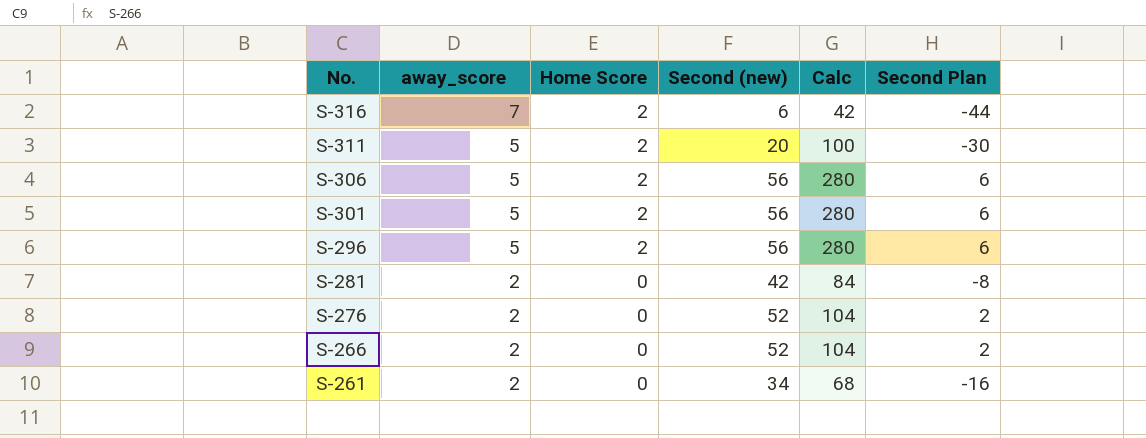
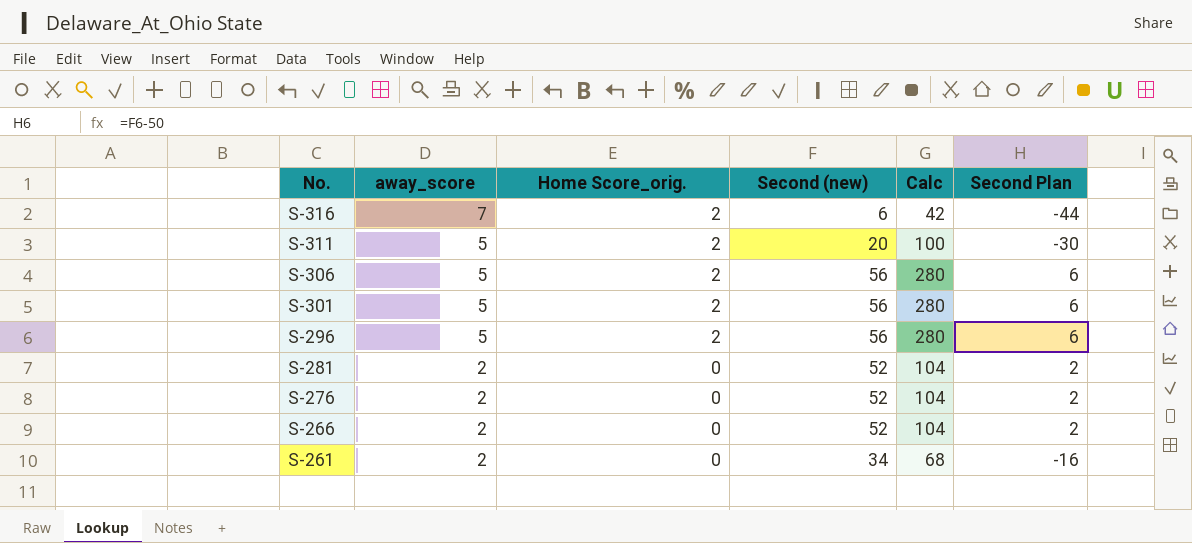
column name: Home Score -> Home Score_orig.
S-281 | Second (new): 42 -> 52
S-281 | Calc: 84 -> 104
S-281 | Second Plan: -8 -> 2

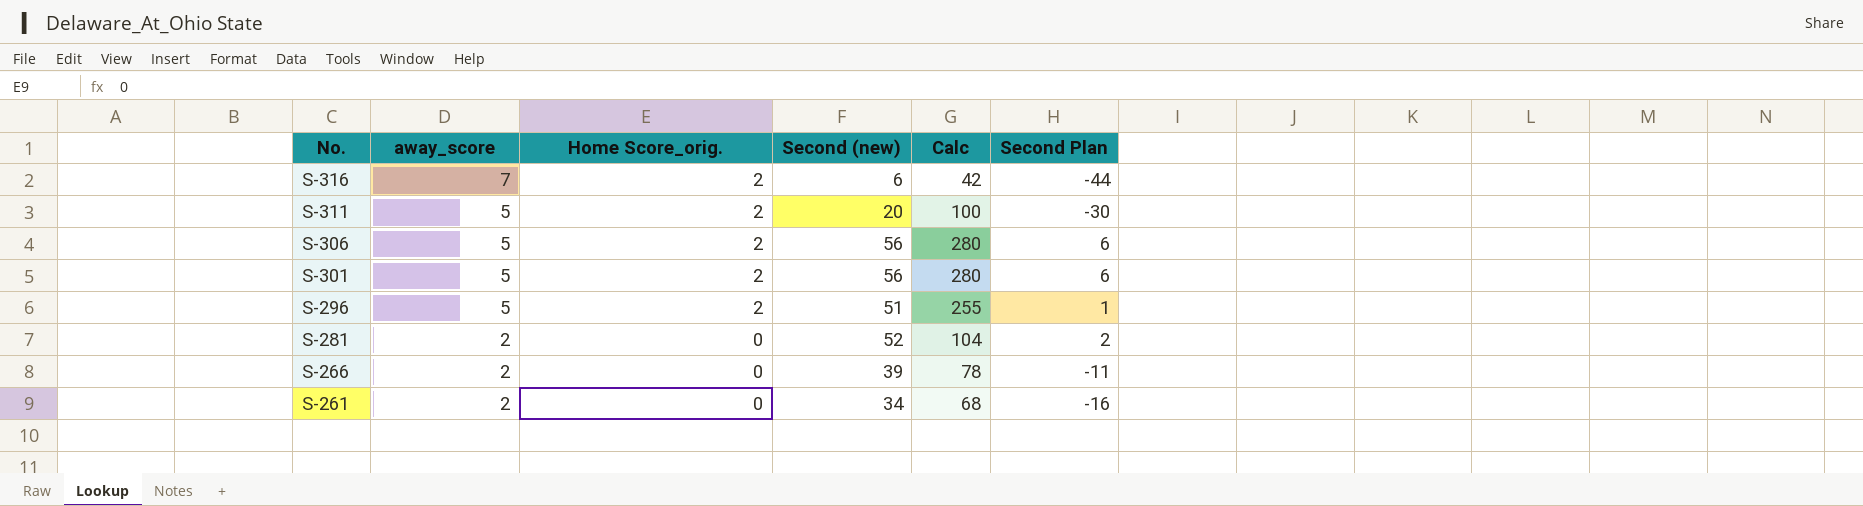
row S-276: 2 | 0 | 52 | 104 | 2 -> none
S-296 | Second (new): 56 -> 51
S-296 | Calc: 280 -> 255
S-296 | Second Plan: 6 -> 1
S-266 | Second (new): 52 -> 39
S-266 | Calc: 104 -> 78
S-266 | Second Plan: 2 -> -11

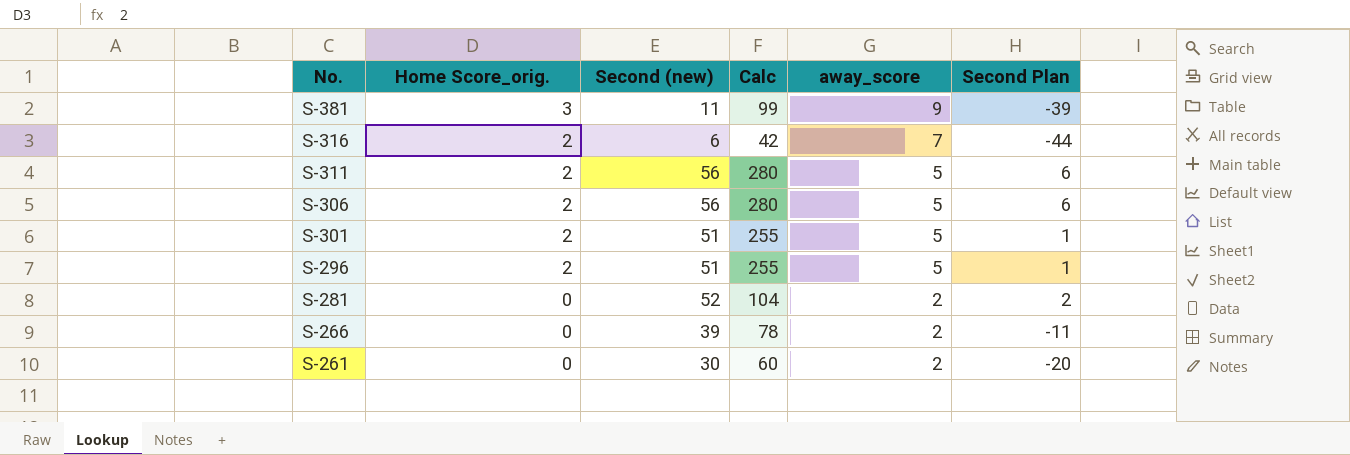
column away_score | position: 2 -> 5
row S-381: none -> 3 | 11 | 99 | 9 | -39
S-311 | Second (new): 20 -> 56
S-311 | Calc: 100 -> 280
S-311 | Second Plan: -30 -> 6
S-301 | Second (new): 56 -> 51
S-301 | Calc: 280 -> 255
S-301 | Second Plan: 6 -> 1
S-261 | Second (new): 34 -> 30
S-261 | Calc: 68 -> 60
S-261 | Second Plan: -16 -> -20

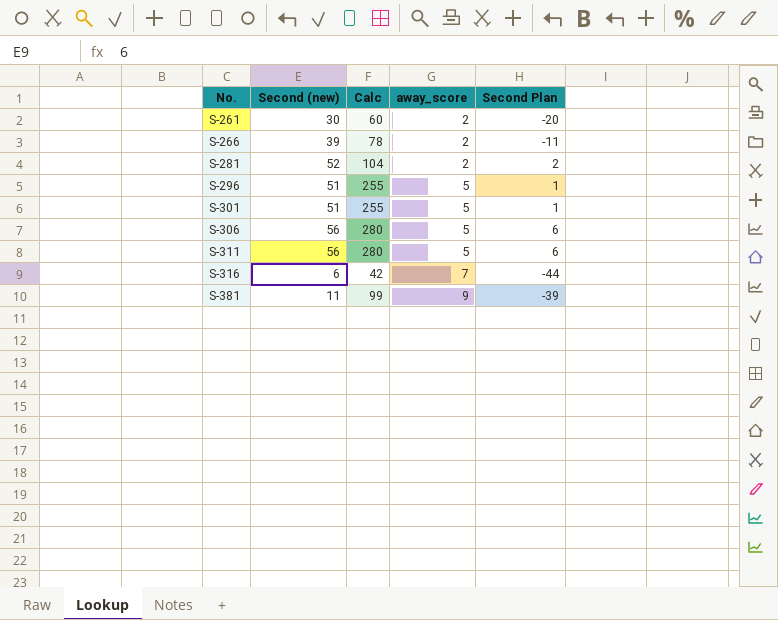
row order: No. descending -> No. ascending
column Home Score_orig. | position: 2 -> none

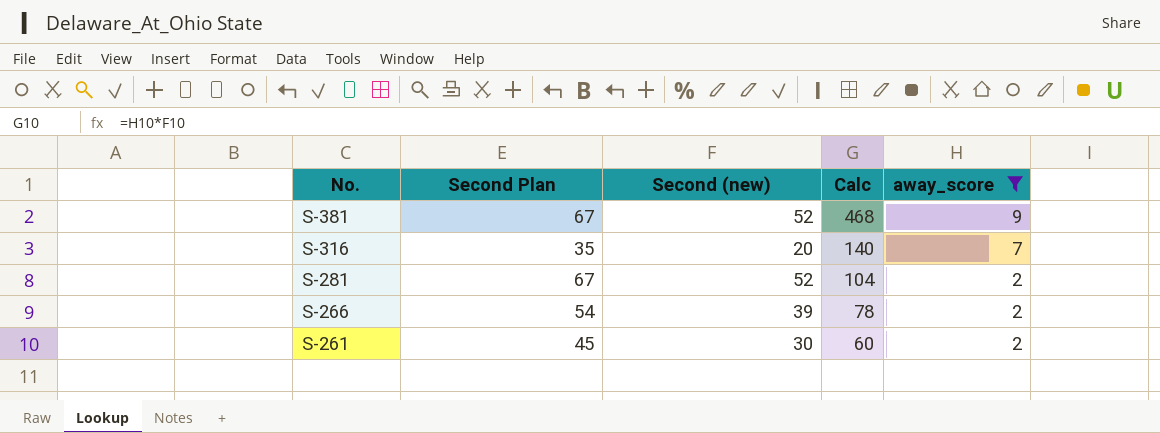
filter: none -> away_score != 5
row order: No. ascending -> No. descending
column Second Plan | formula: [Second (new)] - 50 -> [Second (new)] + 15
column Second Plan | position: 5 -> 2
S-381 | Second (new): 11 -> 52
S-381 | Calc: 99 -> 468
S-316 | Second (new): 6 -> 20
S-316 | Calc: 42 -> 140

